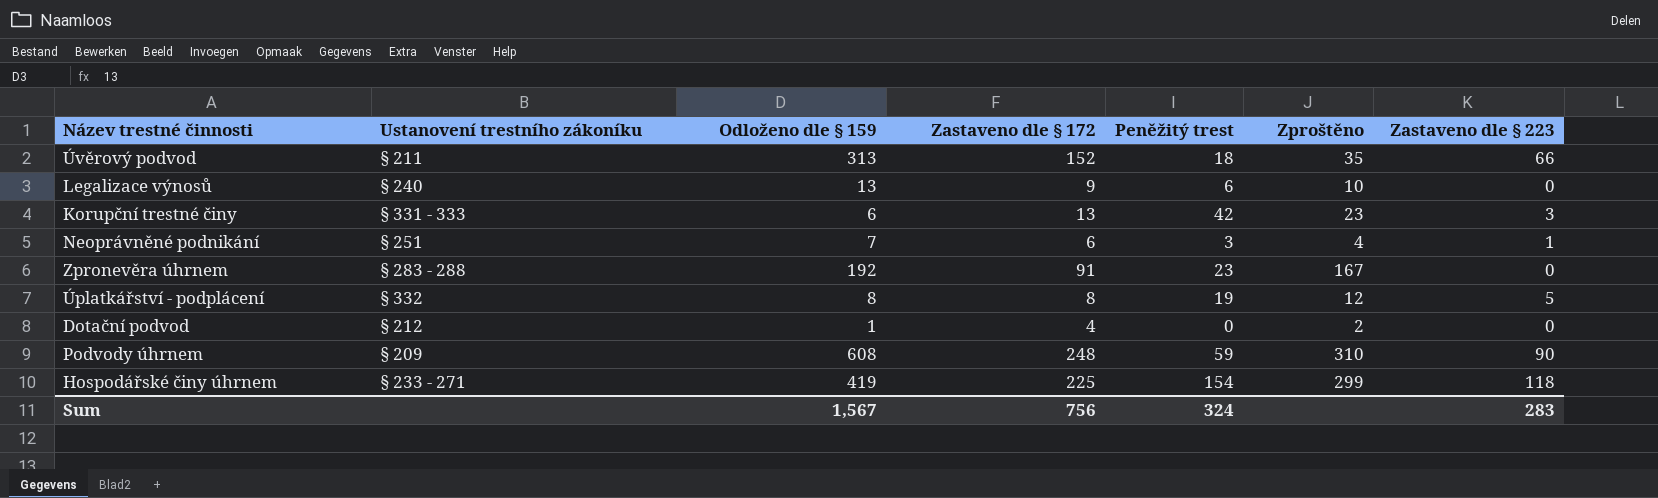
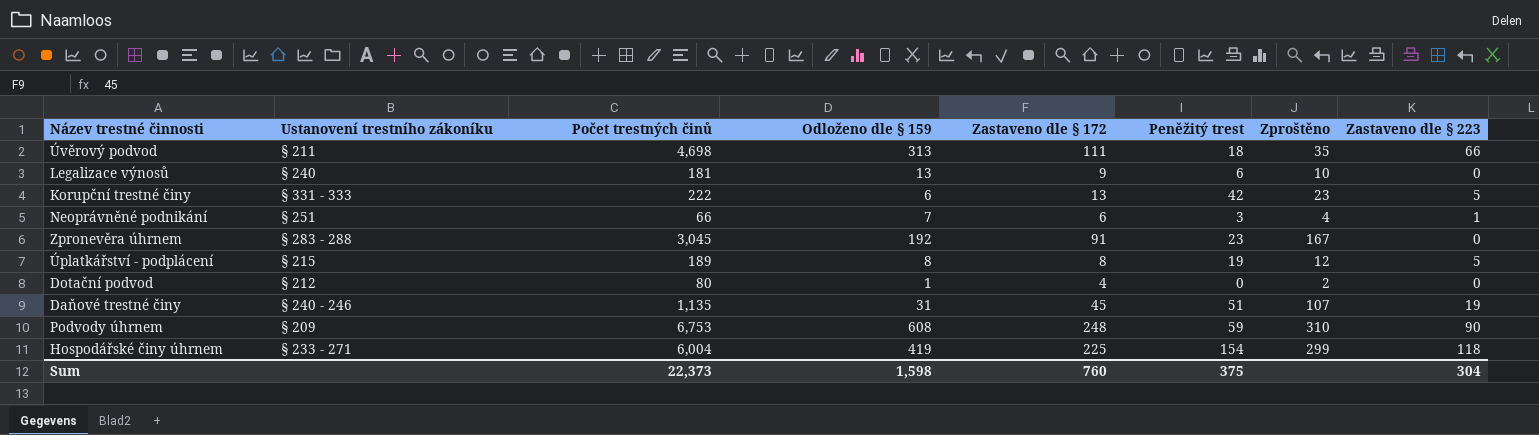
column Počet trestných činů | position: none -> 3
Úvěrový podvod | Zastaveno dle § 172: 152 -> 111
Korupční trestné činy | Zastaveno dle § 223: 3 -> 5
Úplatkářství - podplácení | Ustanovení trestního zákoníku: § 332 -> § 215
row Daňové trestné činy: none -> § 240 - 246 | 1,135 | 31 | 45 | 51 | 107 | 19
Sum | Odloženo dle § 159: 1,567 -> 1,598
Sum | Zastaveno dle § 172: 756 -> 760
Sum | Peněžitý trest: 324 -> 375
Sum | Zastaveno dle § 223: 283 -> 304

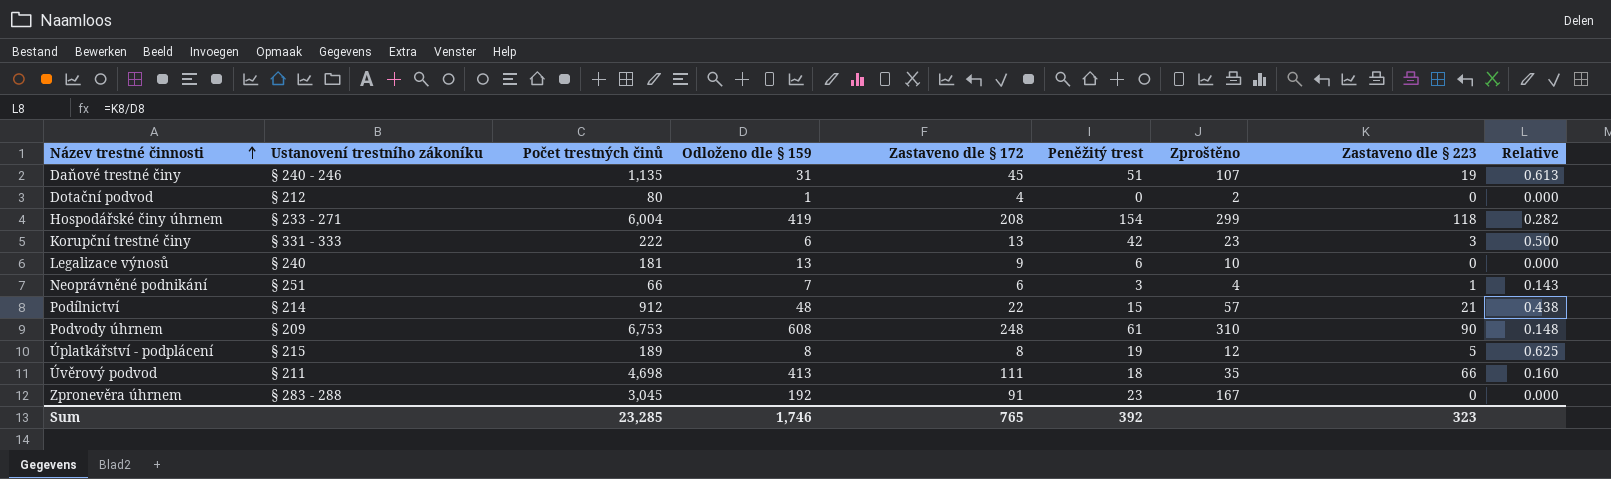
row order: none -> Název trestné činnosti ascending
column Relative | formula: none -> [Zastaveno dle § 223] / [Odloženo dle § 159]
Hospodářské činy úhrnem | Zastaveno dle § 172: 225 -> 208
Korupční trestné činy | Zastaveno dle § 223: 5 -> 3
row Podílnictví: none -> § 214 | 912 | 48 | 22 | 15 | 57 | 21 | 0.438
Podvody úhrnem | Peněžitý trest: 59 -> 61
Úvěrový podvod | Odloženo dle § 159: 313 -> 413
Sum | Počet trestných činů: 22,373 -> 23,285
Sum | Odloženo dle § 159: 1,598 -> 1,746
Sum | Zastaveno dle § 172: 760 -> 765
Sum | Peněžitý trest: 375 -> 392
Sum | Zastaveno dle § 223: 304 -> 323

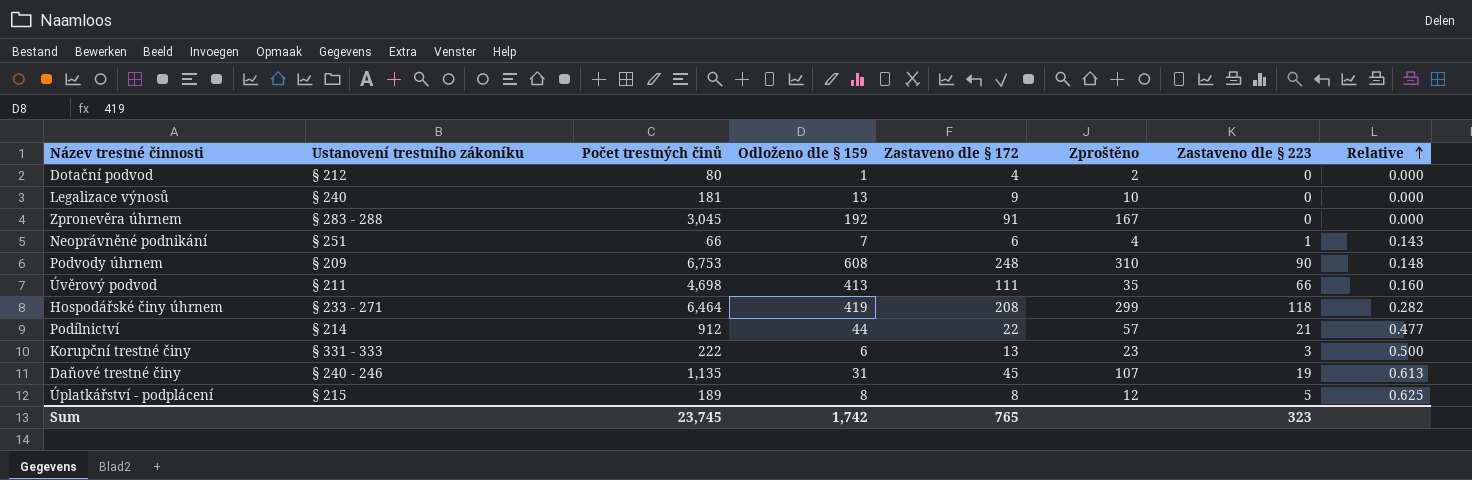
row order: Název trestné činnosti ascending -> Relative ascending
column Peněžitý trest | position: 6 -> none
Hospodářské činy úhrnem | Počet trestných činů: 6,004 -> 6,464
Podílnictví | Odloženo dle § 159: 48 -> 44
Podílnictví | Relative: 0.438 -> 0.477
Sum | Počet trestných činů: 23,285 -> 23,745
Sum | Odloženo dle § 159: 1,746 -> 1,742

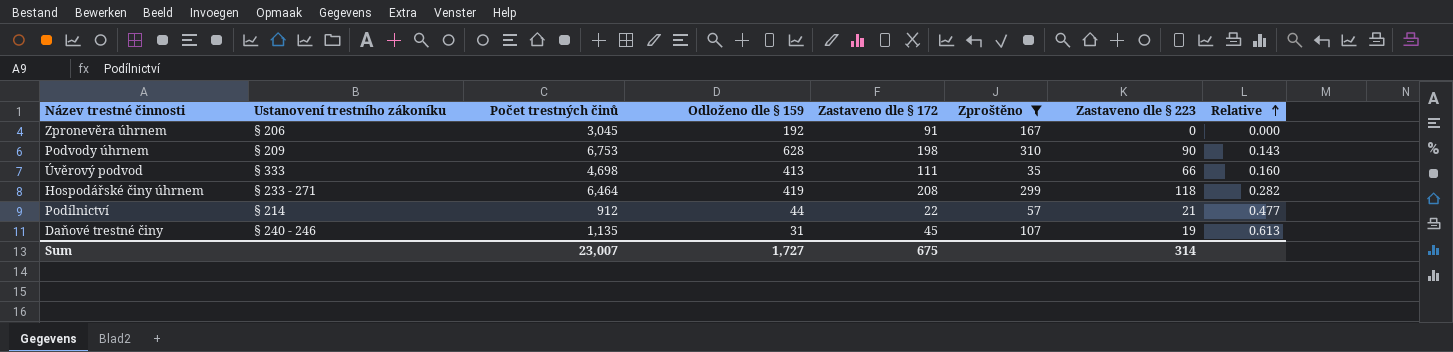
filter: none -> Zproštěno >= 35
Zpronevěra úhrnem | Ustanovení trestního zákoníku: § 283 - 288 -> § 206
Podvody úhrnem | Odloženo dle § 159: 608 -> 628
Podvody úhrnem | Zastaveno dle § 172: 248 -> 198
Podvody úhrnem | Relative: 0.148 -> 0.143
Úvěrový podvod | Ustanovení trestního zákoníku: § 211 -> § 333
Sum | Počet trestných činů: 23,745 -> 23,007
Sum | Odloženo dle § 159: 1,742 -> 1,727
Sum | Zastaveno dle § 172: 765 -> 675
Sum | Zastaveno dle § 223: 323 -> 314

